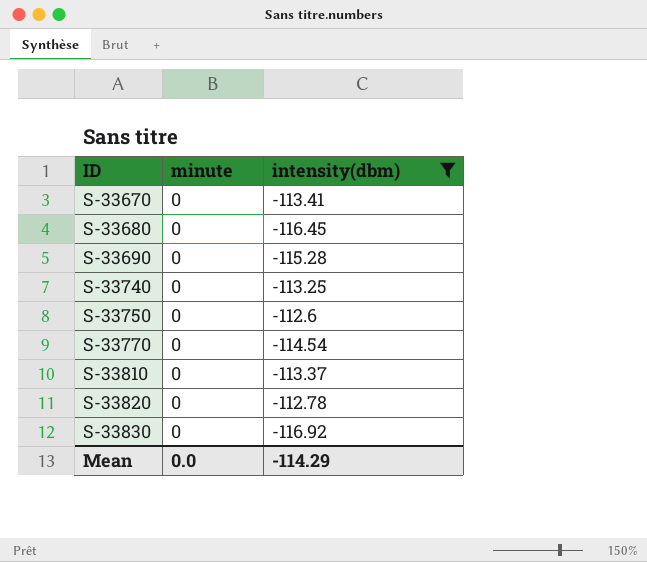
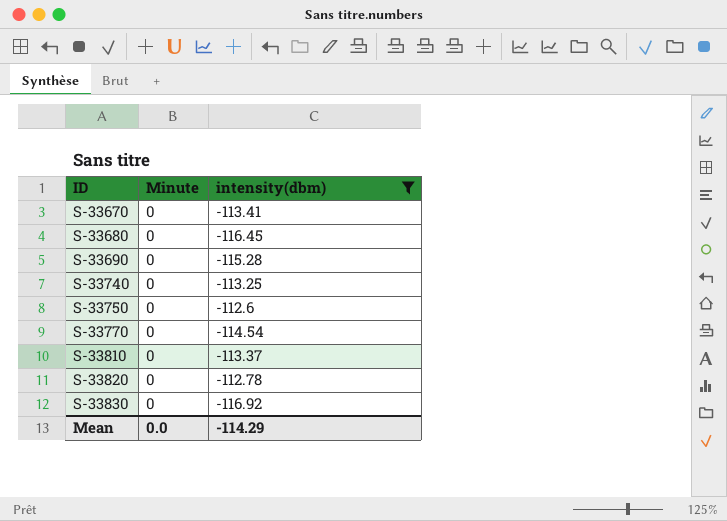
column name: minute -> Minute

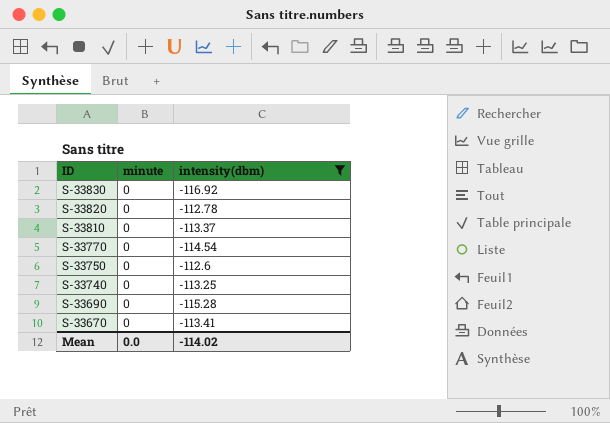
row order: ID ascending -> ID descending
column name: Minute -> minute
row S-33680: 0 | -116.45 -> none
Mean | intensity(dbm): -114.29 -> -114.02

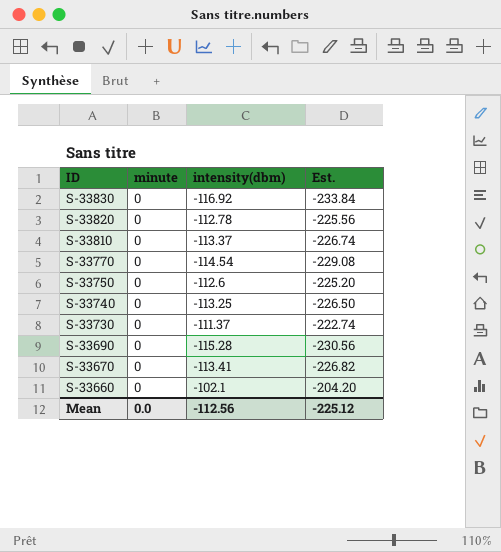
filter: intensity(dbm) <= -112.6 -> none
column Est. | formula: none -> [intensity(dbm)] * 2
Mean | intensity(dbm): -114.02 -> -112.56

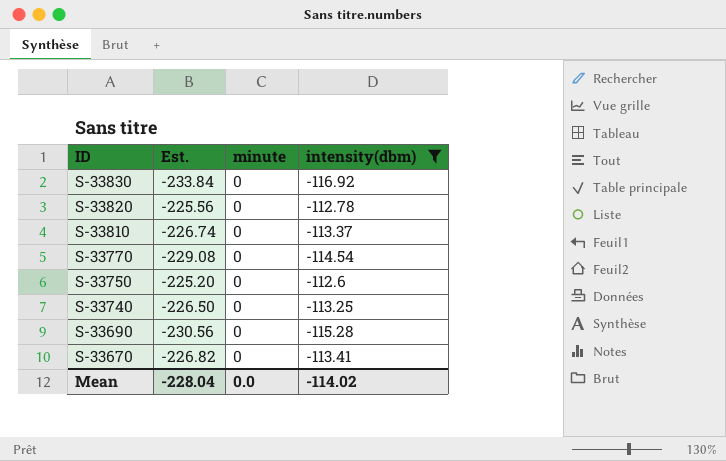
filter: none -> intensity(dbm) <= -112.6
column Est. | position: 4 -> 2
Mean | Est.: -225.12 -> -228.04
Mean | intensity(dbm): -112.56 -> -114.02

